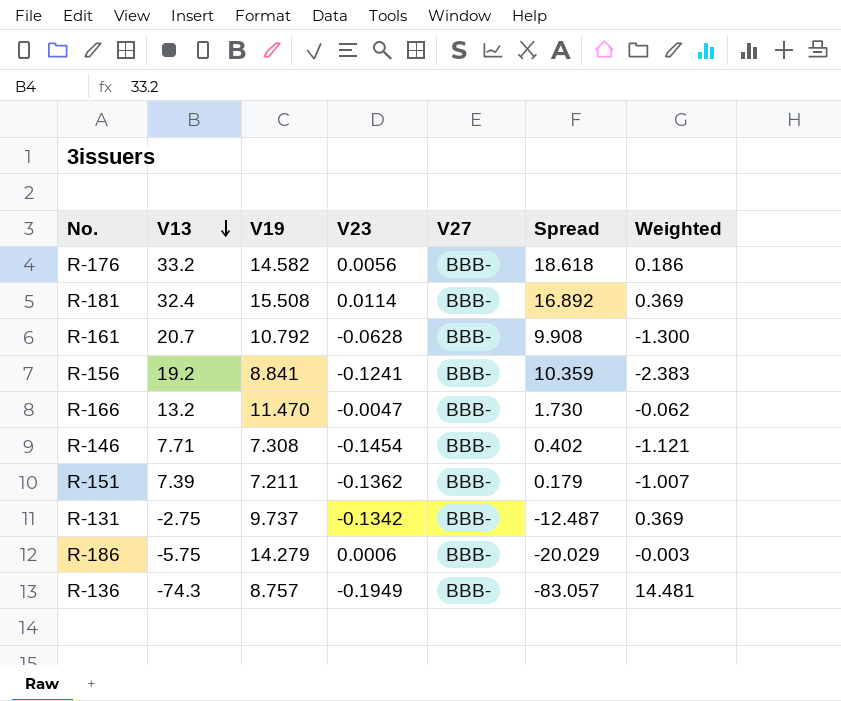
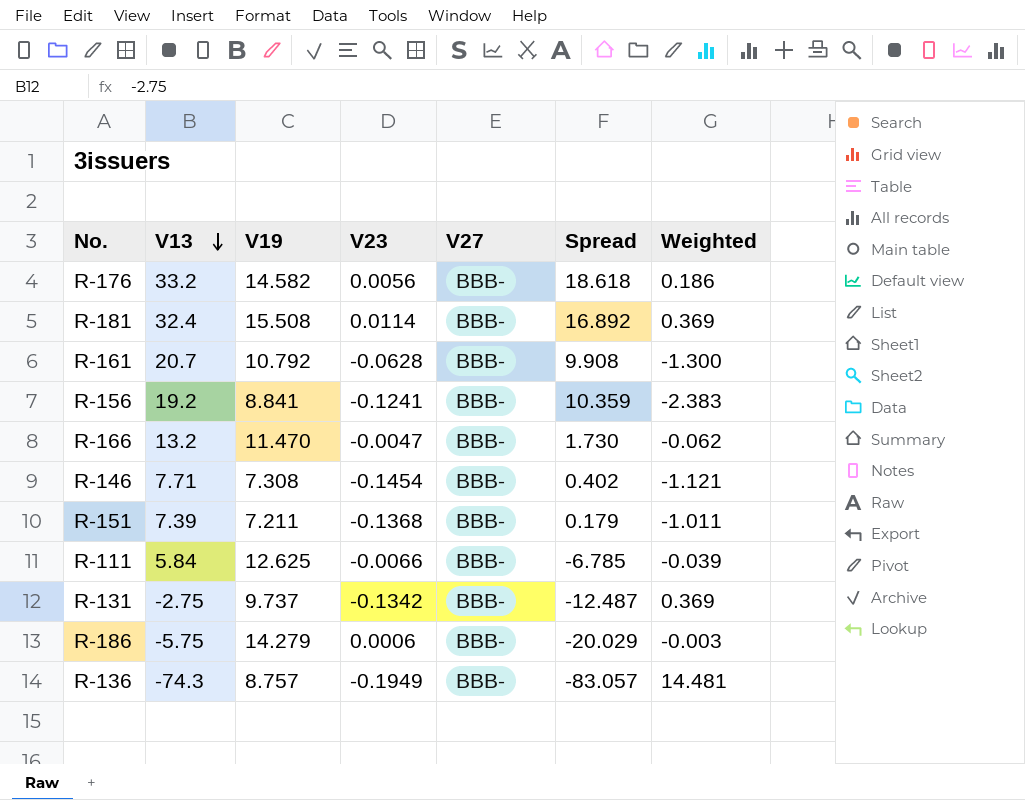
R-151 | V23: -0.1362 -> -0.1368
R-151 | Weighted: -1.007 -> -1.011
row R-111: none -> 5.84 | 12.625 | -0.0066 | BBB- | -6.785 | -0.039

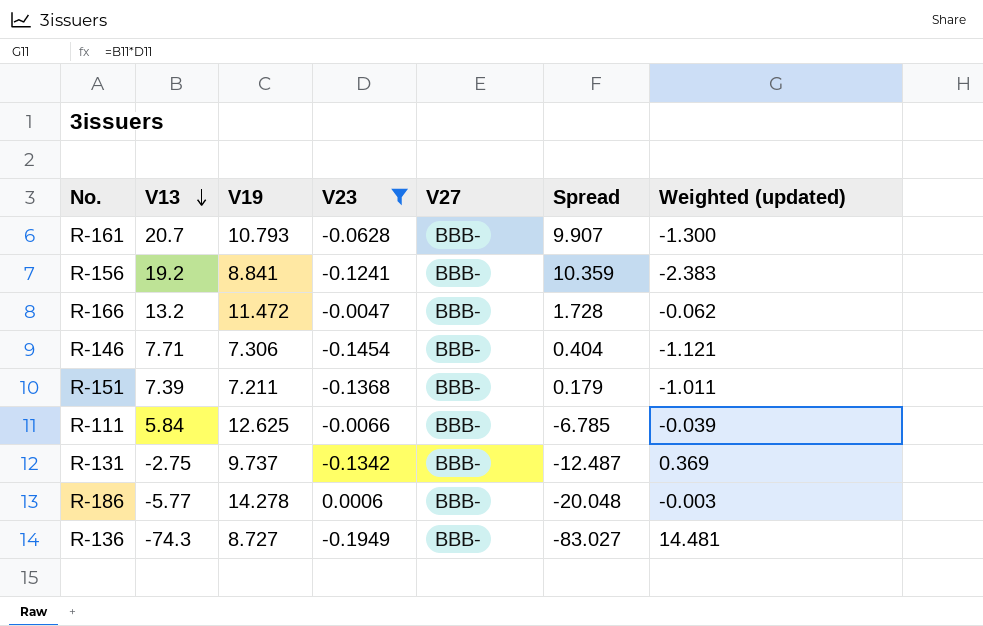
filter: none -> V23 <= 0.0006
column name: Weighted -> Weighted (updated)
R-161 | V19: 10.792 -> 10.793
R-161 | Spread: 9.908 -> 9.907
R-166 | V19: 11.470 -> 11.472
R-166 | Spread: 1.730 -> 1.728
R-146 | V19: 7.308 -> 7.306
R-146 | Spread: 0.402 -> 0.404
R-186 | V13: -5.75 -> -5.77
R-186 | V19: 14.279 -> 14.278
R-186 | Spread: -20.029 -> -20.048
R-136 | V19: 8.757 -> 8.727
R-136 | Spread: -83.057 -> -83.027

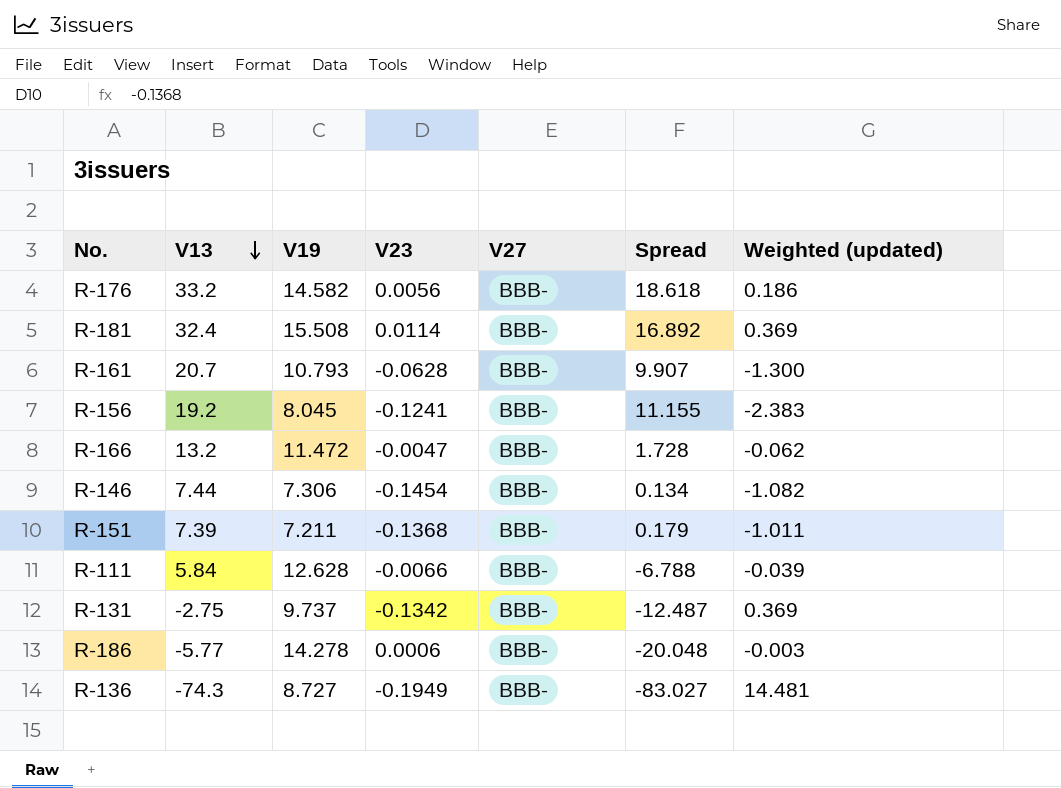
filter: V23 <= 0.0006 -> none
R-156 | V19: 8.841 -> 8.045
R-156 | Spread: 10.359 -> 11.155
R-146 | V13: 7.71 -> 7.44
R-146 | Spread: 0.404 -> 0.134
R-146 | Weighted (updated): -1.121 -> -1.082
R-111 | V19: 12.625 -> 12.628
R-111 | Spread: -6.785 -> -6.788

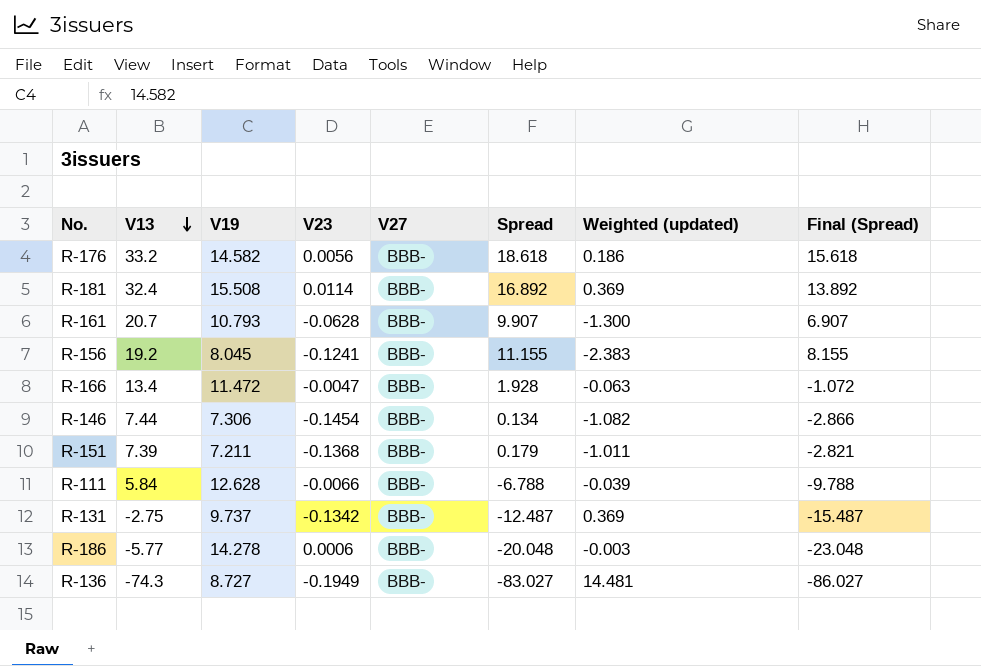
column Final (Spread) | formula: none -> [Spread] - 3
R-166 | V13: 13.2 -> 13.4
R-166 | Spread: 1.728 -> 1.928
R-166 | Weighted (updated): -0.062 -> -0.063

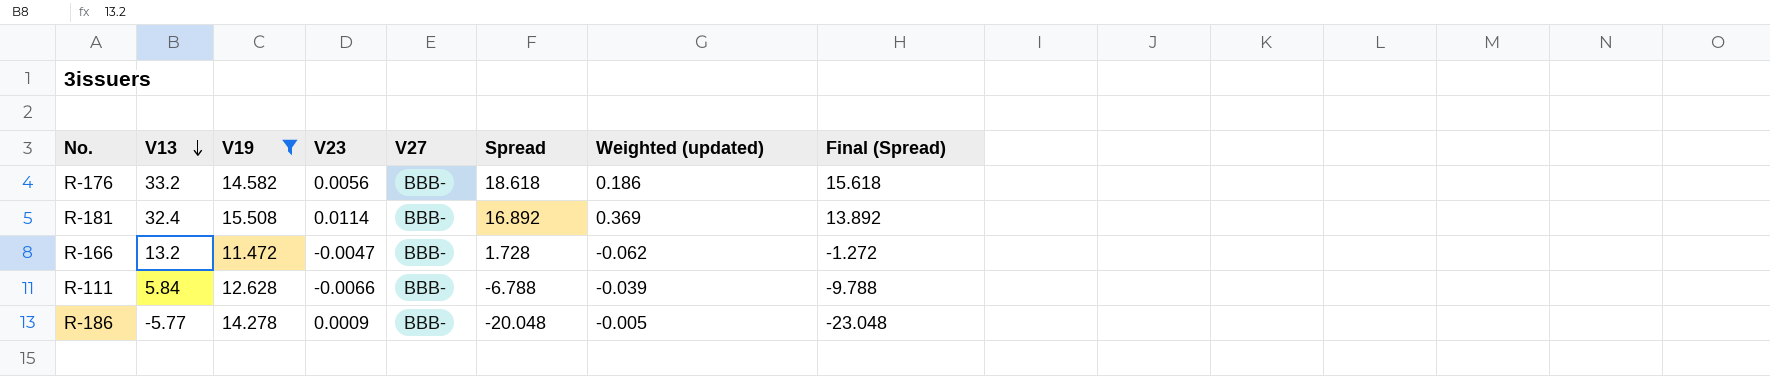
filter: none -> V19 >= 11.472
R-166 | V13: 13.4 -> 13.2
R-166 | Spread: 1.928 -> 1.728
R-166 | Weighted (updated): -0.063 -> -0.062
R-166 | Final (Spread): -1.072 -> -1.272
R-186 | V23: 0.0006 -> 0.0009
R-186 | Weighted (updated): -0.003 -> -0.005

